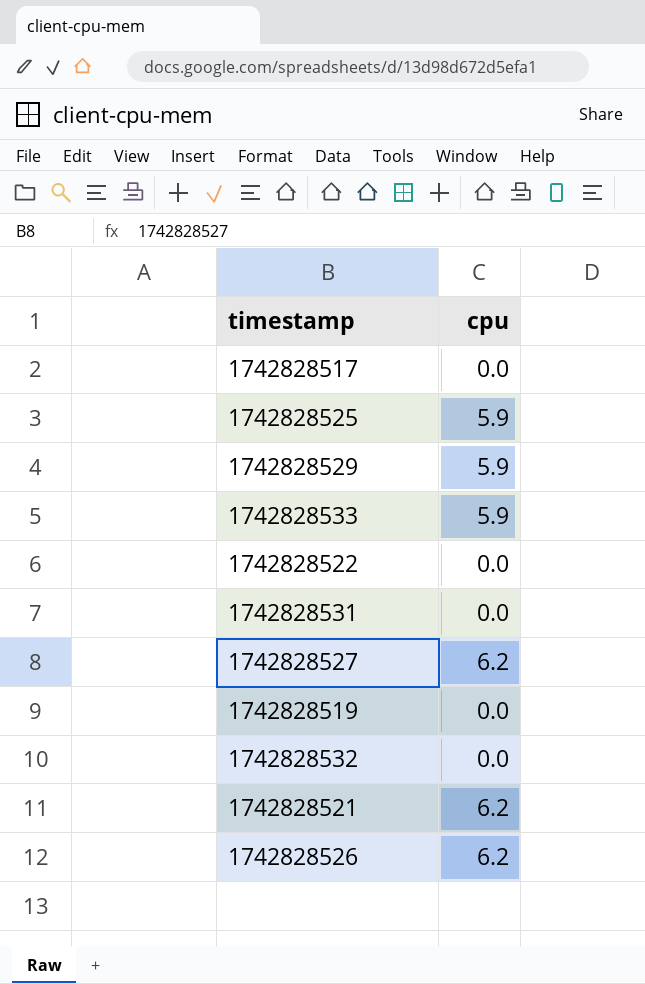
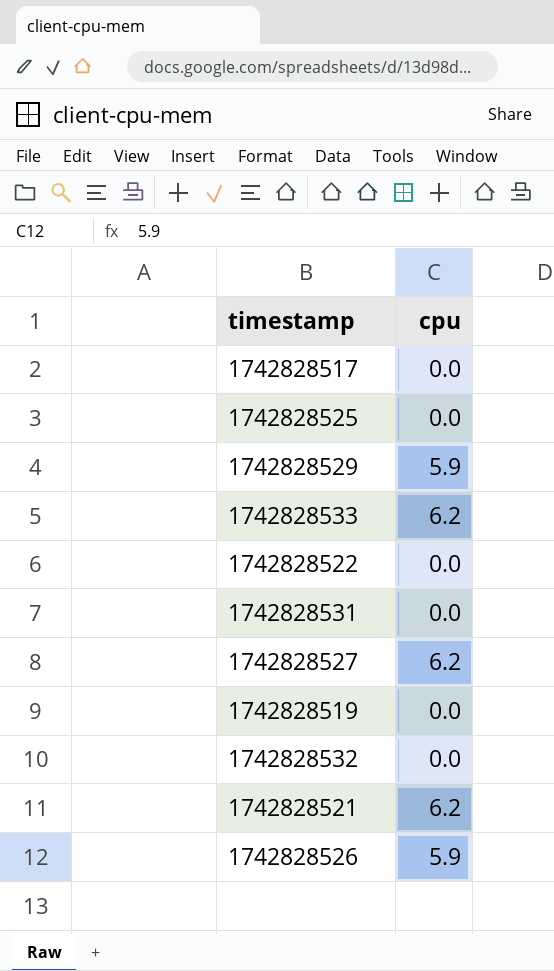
1742828525 | cpu: 5.9 -> 0.0
1742828533 | cpu: 5.9 -> 6.2
1742828526 | cpu: 6.2 -> 5.9

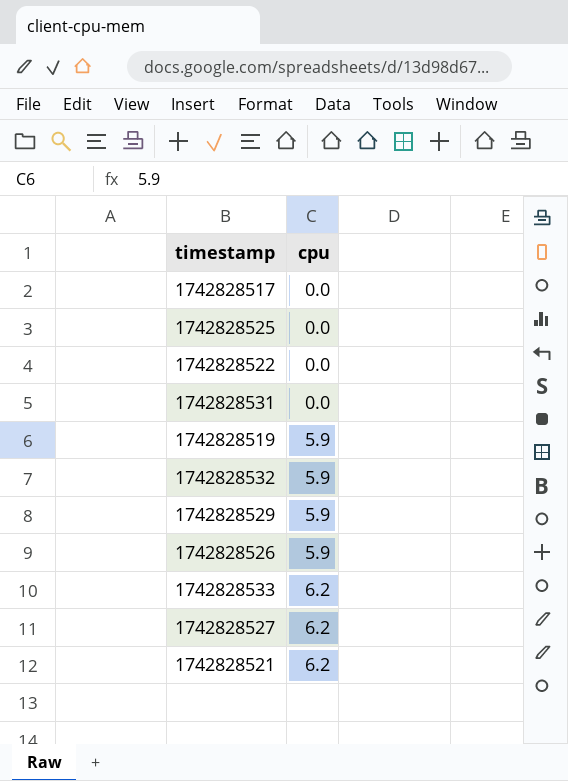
row order: none -> cpu ascending
1742828519 | cpu: 0.0 -> 5.9
1742828532 | cpu: 0.0 -> 5.9

